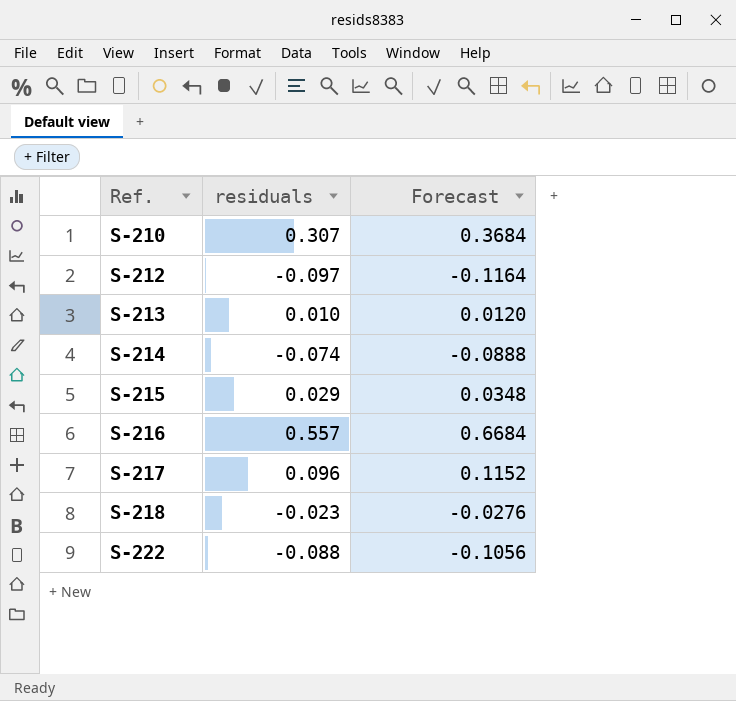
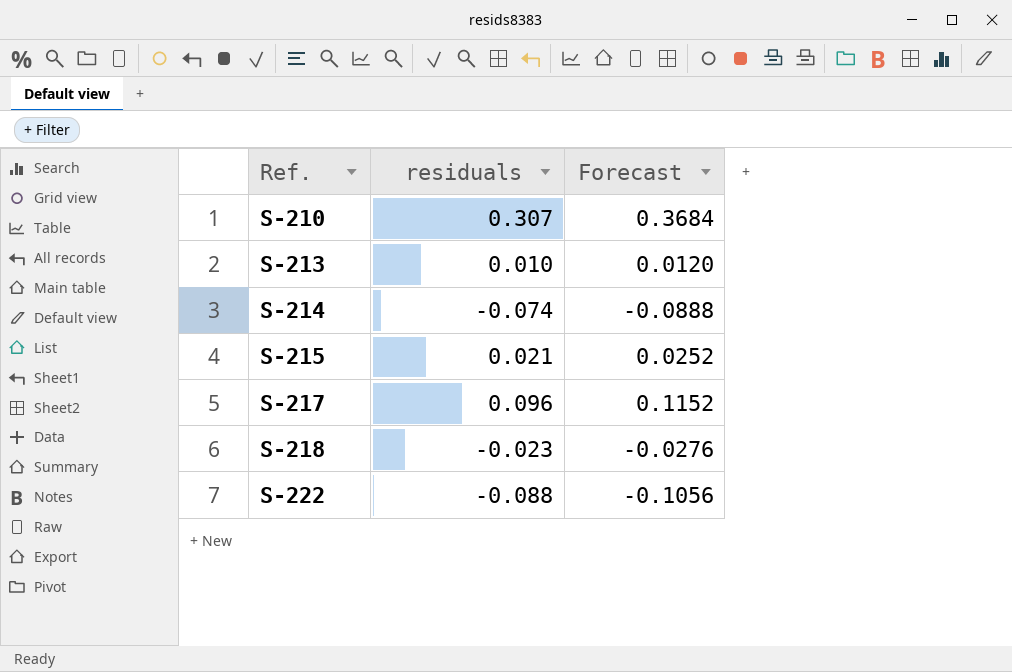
row S-212: -0.097 | -0.1164 -> none
row S-216: 0.557 | 0.6684 -> none
S-215 | residuals: 0.029 -> 0.021
S-215 | Forecast: 0.0348 -> 0.0252

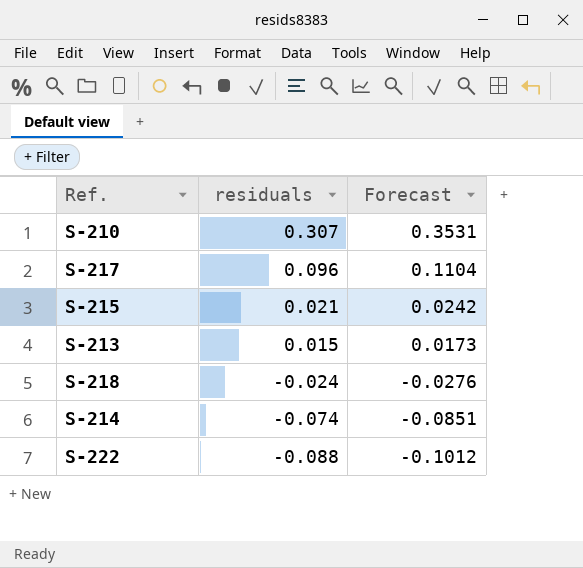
row order: Ref. ascending -> residuals descending
column Forecast | formula: [residuals] * 1.2 -> [residuals] * 1.15
S-213 | residuals: 0.010 -> 0.015
S-218 | residuals: -0.023 -> -0.024

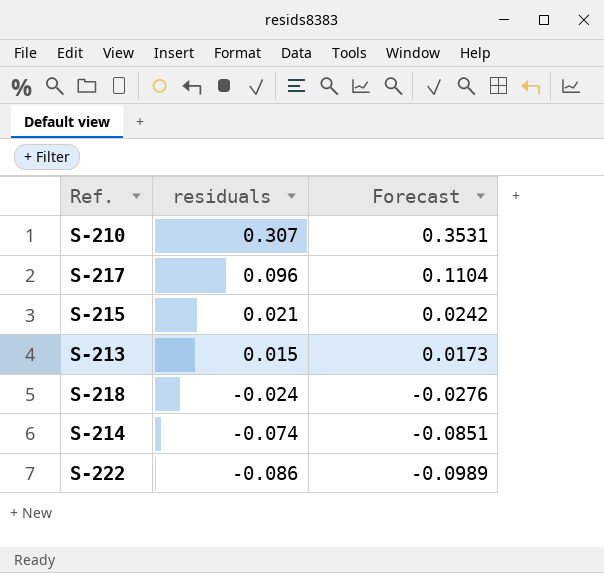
S-222 | residuals: -0.088 -> -0.086
S-222 | Forecast: -0.1012 -> -0.0989

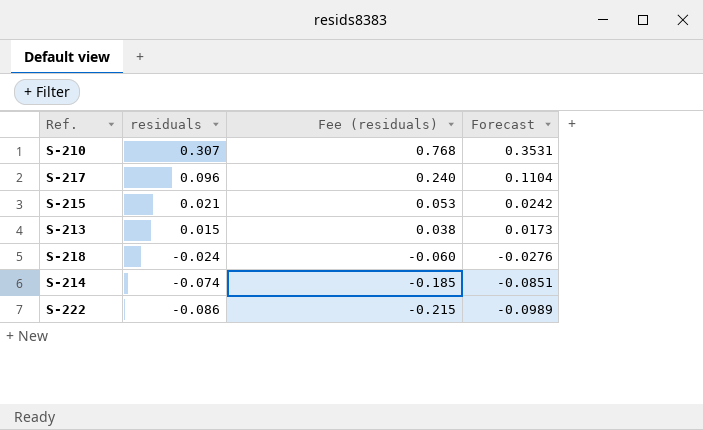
column Fee (residuals) | formula: none -> [residuals] * 2.5

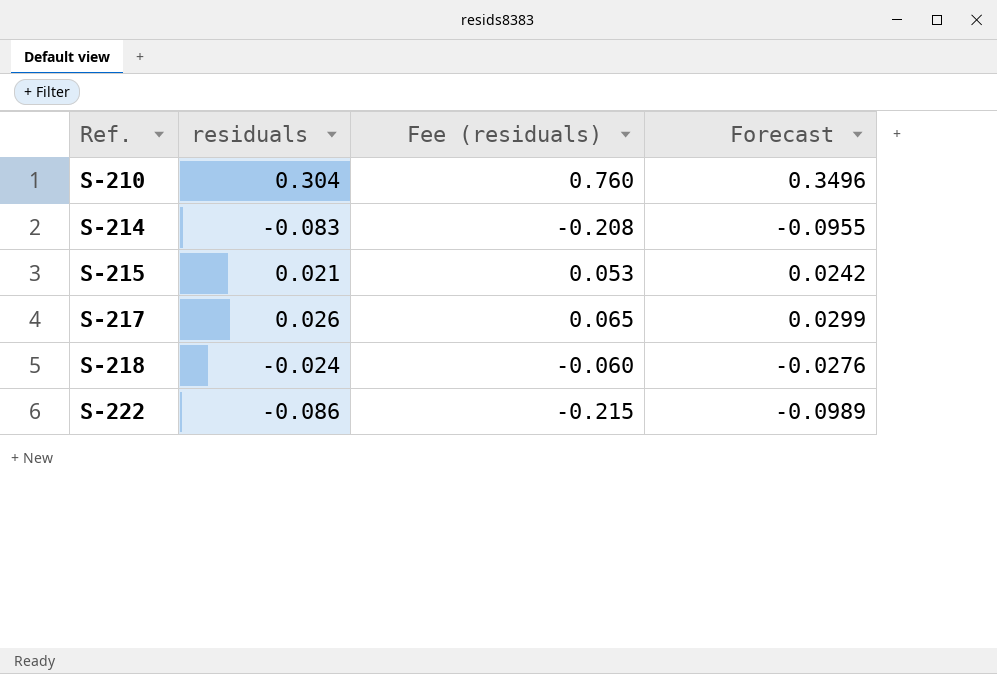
row order: residuals descending -> Ref. ascending
row S-213: 0.015 | 0.038 | 0.0173 -> none
S-210 | residuals: 0.307 -> 0.304
S-210 | Fee (residuals): 0.768 -> 0.760
S-210 | Forecast: 0.3531 -> 0.3496
S-214 | residuals: -0.074 -> -0.083
S-214 | Fee (residuals): -0.185 -> -0.208
S-214 | Forecast: -0.0851 -> -0.0955
S-217 | residuals: 0.096 -> 0.026
S-217 | Fee (residuals): 0.240 -> 0.065
S-217 | Forecast: 0.1104 -> 0.0299

